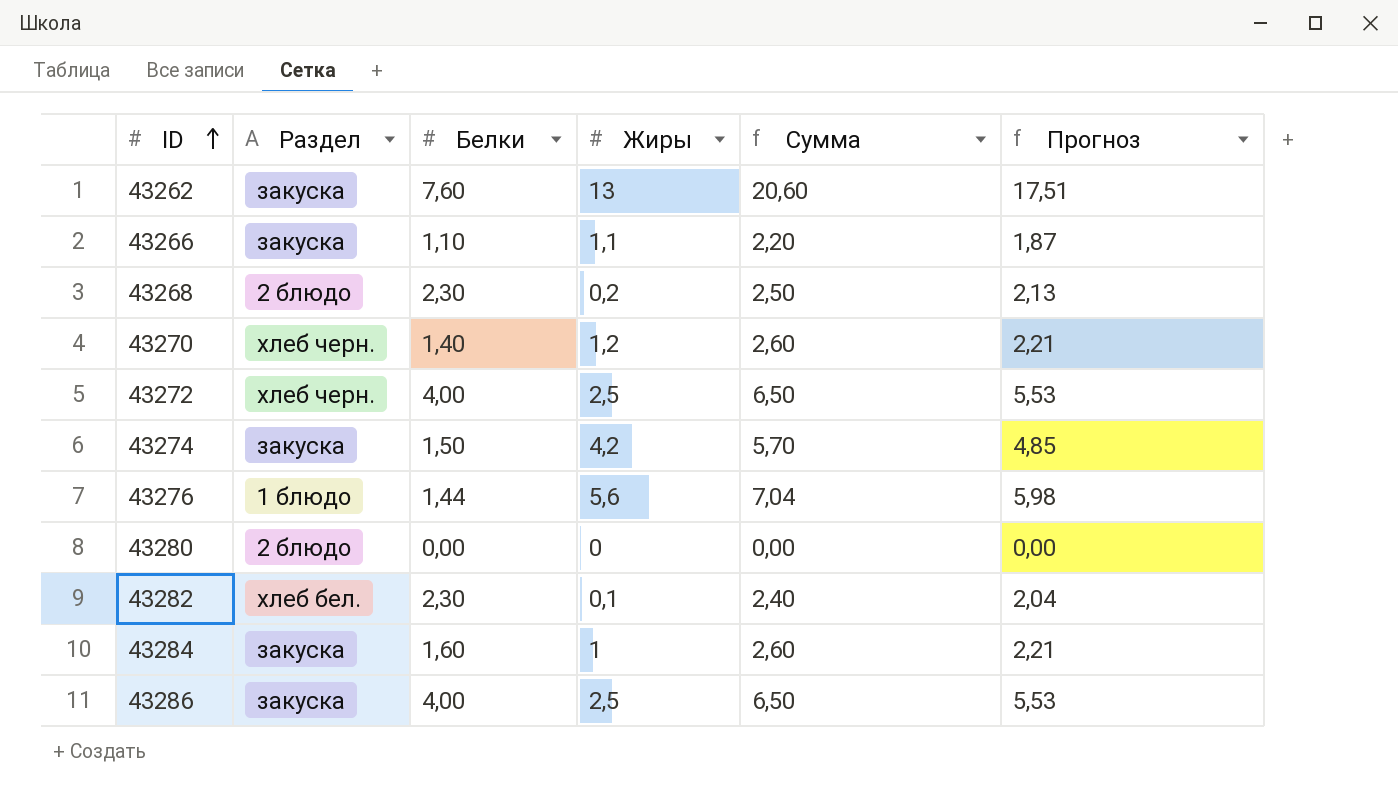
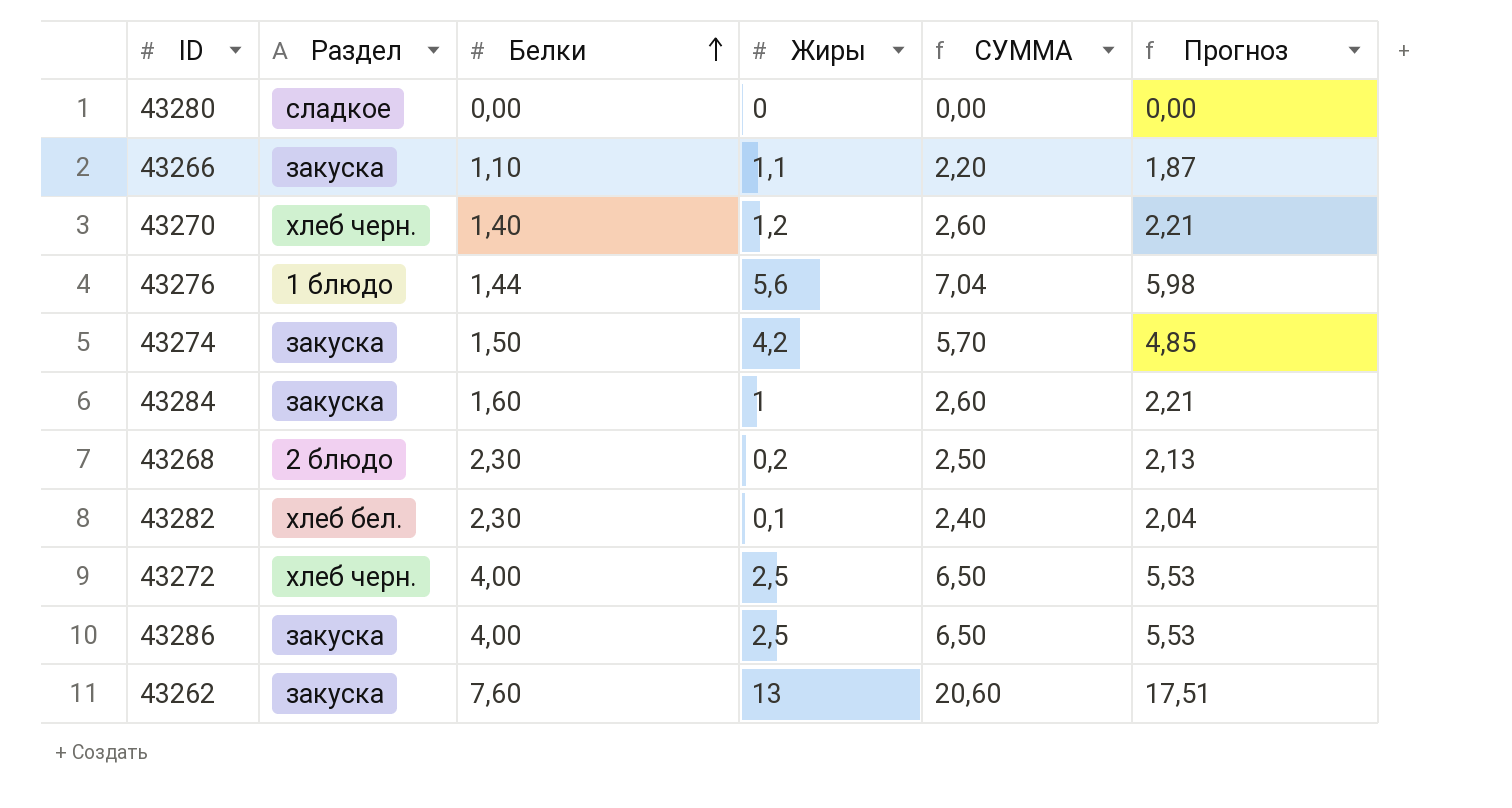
row order: ID ascending -> Белки ascending
column name: Сумма -> СУММА
43280 | Раздел: 2 блюдо -> сладкое

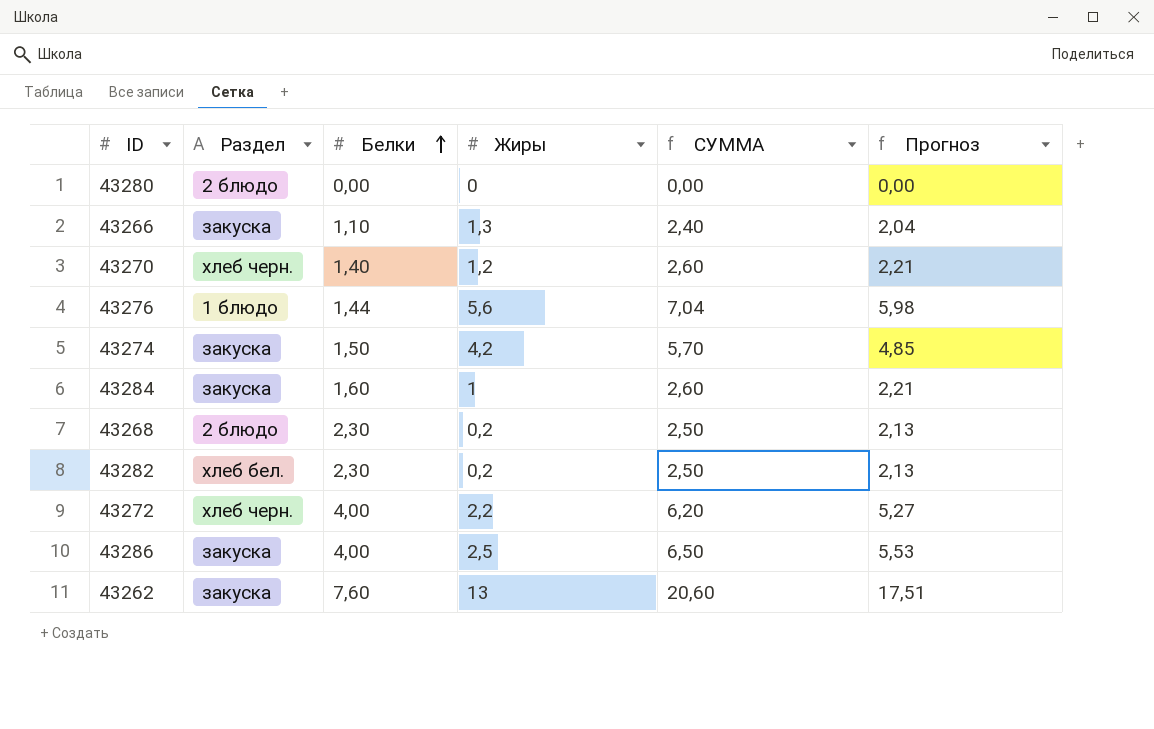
43280 | Раздел: сладкое -> 2 блюдо
43266 | Жиры: 1,1 -> 1,3
43266 | СУММА: 2,20 -> 2,40
43266 | Прогноз: 1,87 -> 2,04
43282 | Жиры: 0,1 -> 0,2
43282 | СУММА: 2,40 -> 2,50
43282 | Прогноз: 2,04 -> 2,13
43272 | Жиры: 2,5 -> 2,2
43272 | СУММА: 6,50 -> 6,20
43272 | Прогноз: 5,53 -> 5,27

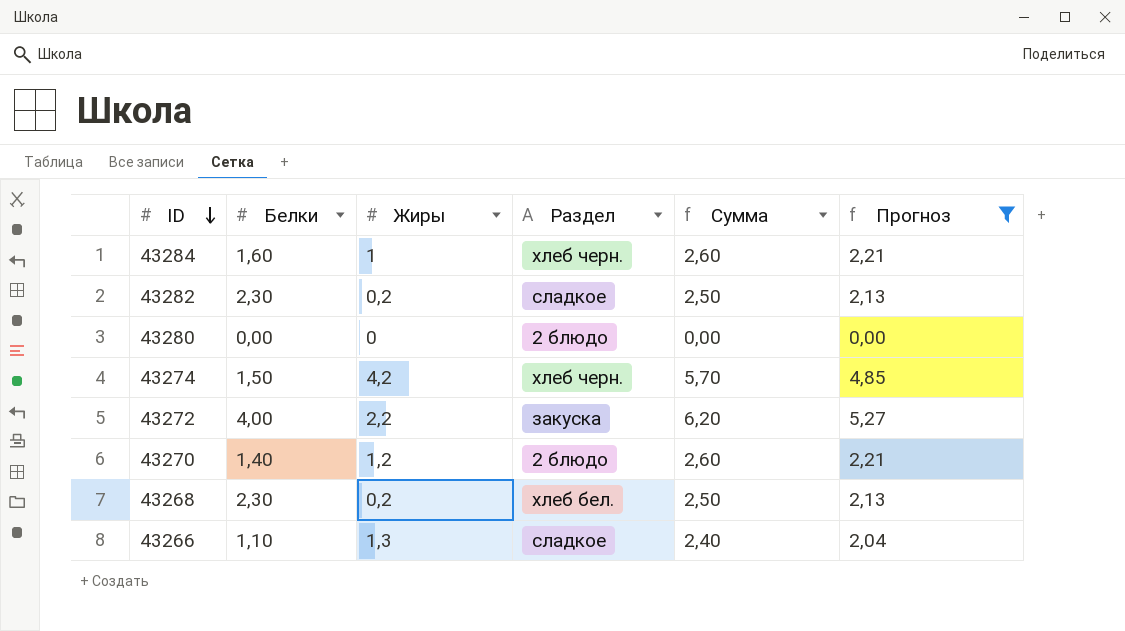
filter: none -> Прогноз <= 5,27
row order: Белки ascending -> ID descending
column Раздел | position: 2 -> 4
column name: СУММА -> Сумма
43284 | Раздел: закуска -> хлеб черн.
43282 | Раздел: хлеб бел. -> сладкое
43274 | Раздел: закуска -> хлеб черн.
43272 | Раздел: хлеб черн. -> закуска
43270 | Раздел: хлеб черн. -> 2 блюдо
43268 | Раздел: 2 блюдо -> хлеб бел.
43266 | Раздел: закуска -> сладкое

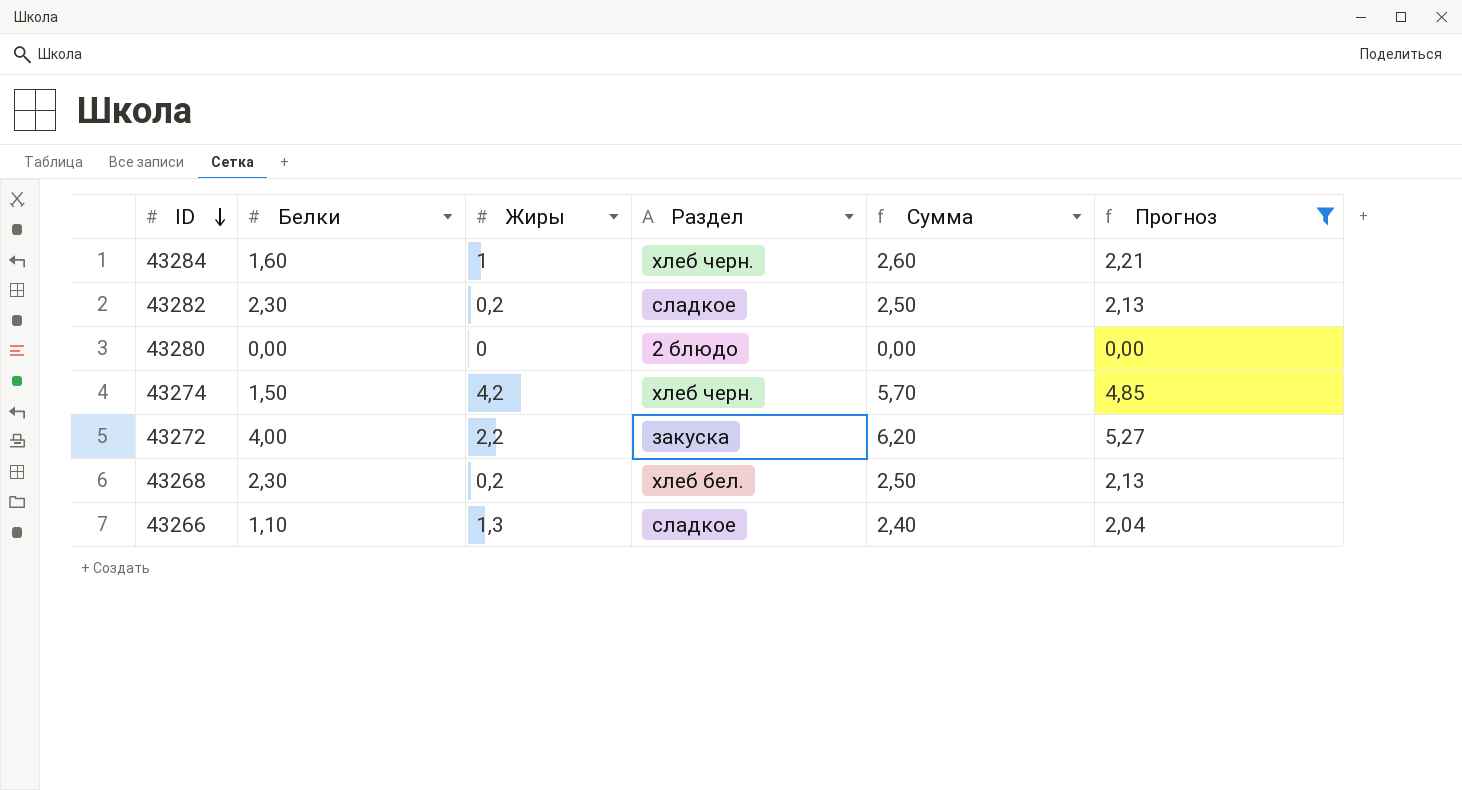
row 43270: 1,40 | 1,2 | 2 блюдо | 2,60 | 2,21 -> none

